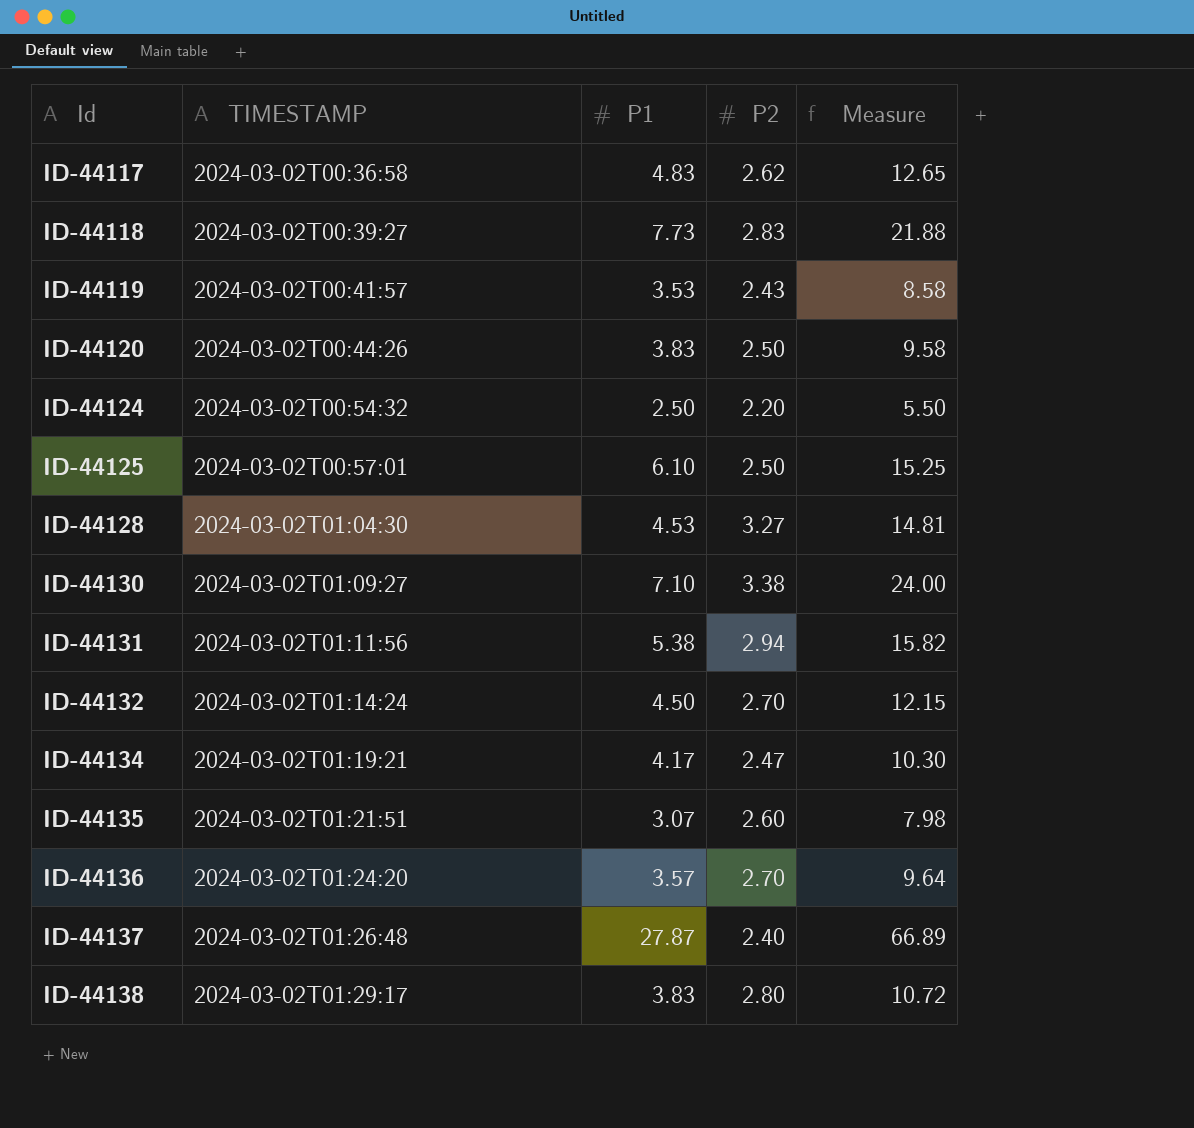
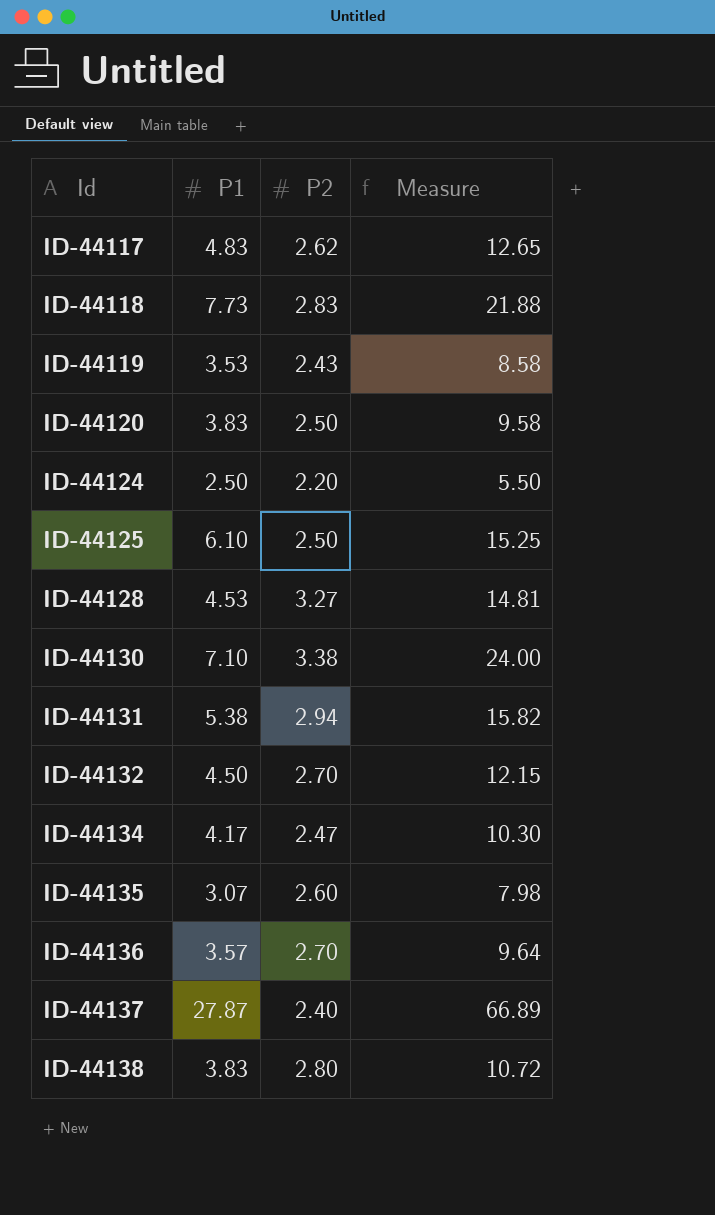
column TIMESTAMP | position: 2 -> none

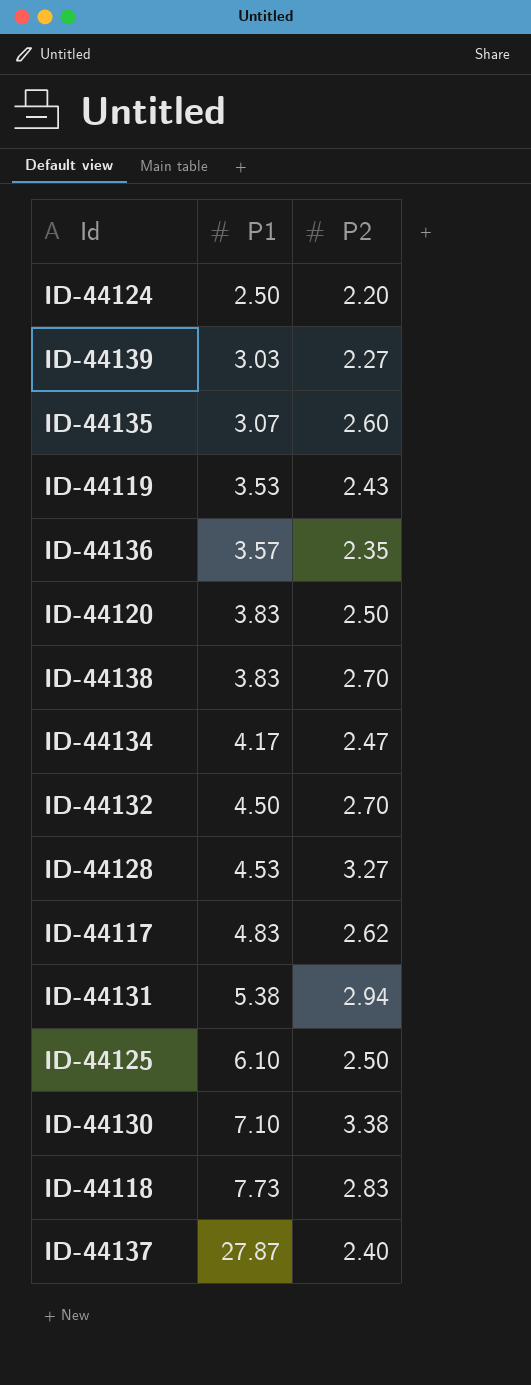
row order: Id ascending -> P1 ascending
column Measure | formula: [P1] * [P2] -> none
row ID-44139: none -> 3.03 | 2.27
ID-44136 | P2: 2.70 -> 2.35
ID-44138 | P2: 2.80 -> 2.70

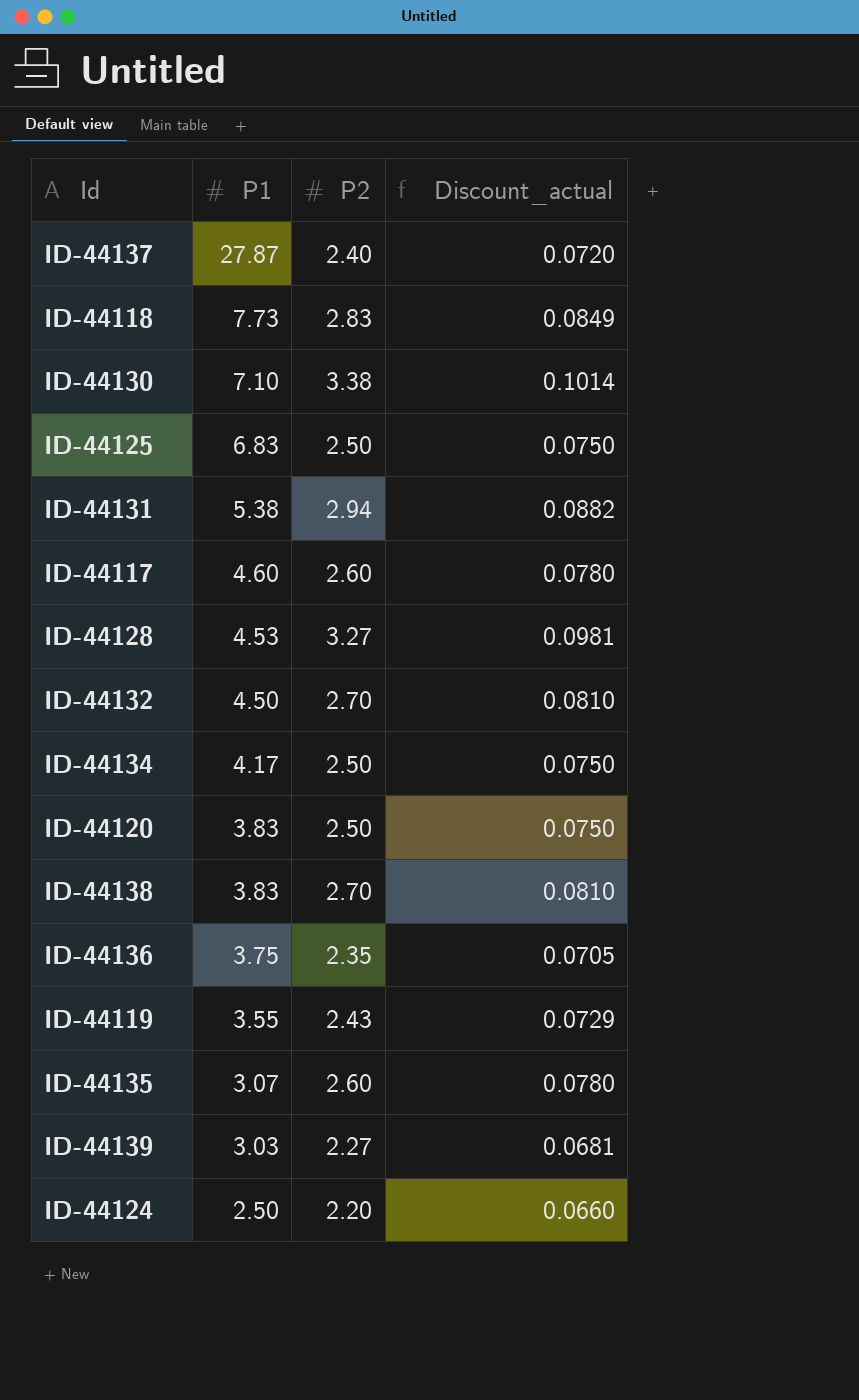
row order: P1 ascending -> P1 descending
column Discount_actual | formula: none -> [P2] * 0.03
ID-44125 | P1: 6.10 -> 6.83
ID-44117 | P1: 4.83 -> 4.60
ID-44117 | P2: 2.62 -> 2.60
ID-44134 | P2: 2.47 -> 2.50
ID-44136 | P1: 3.57 -> 3.75
ID-44119 | P1: 3.53 -> 3.55

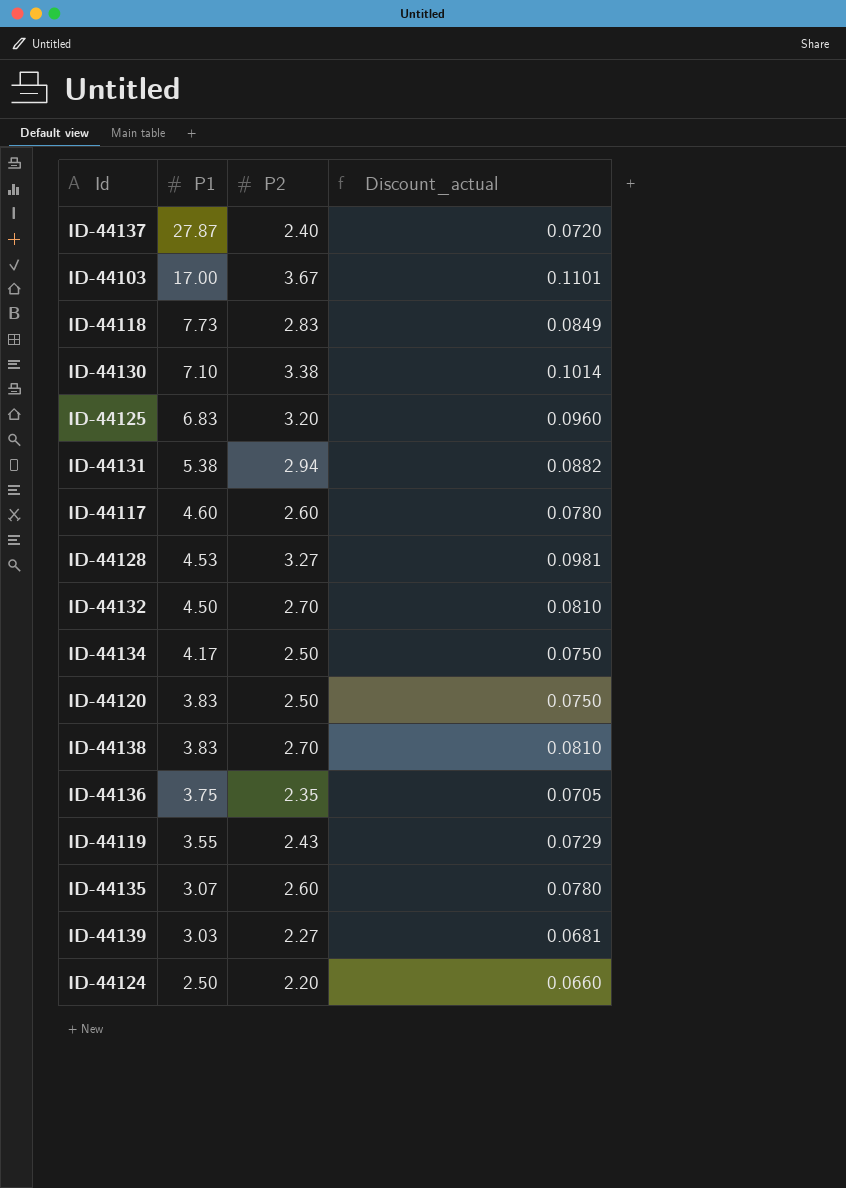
row ID-44103: none -> 17.00 | 3.67 | 0.1101
ID-44125 | P2: 2.50 -> 3.20
ID-44125 | Discount_actual: 0.0750 -> 0.0960

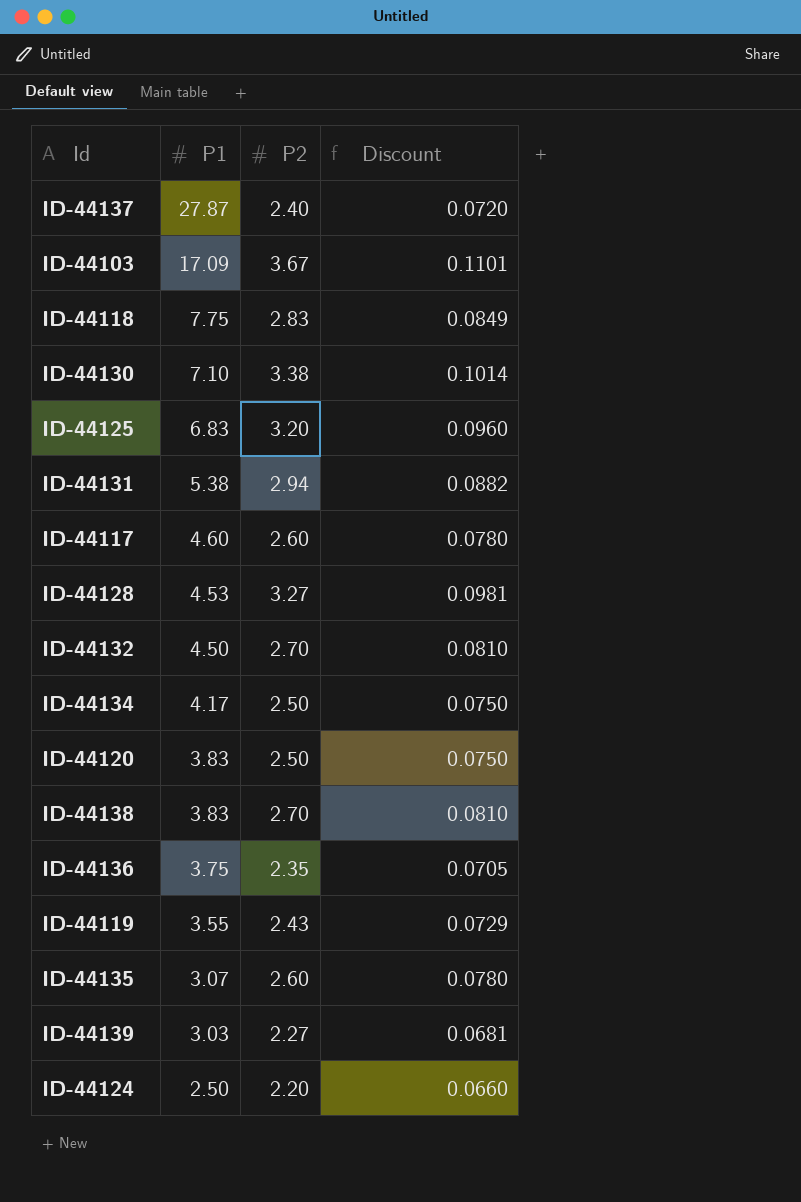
column name: Discount_actual -> Discount
ID-44103 | P1: 17.00 -> 17.09
ID-44118 | P1: 7.73 -> 7.75

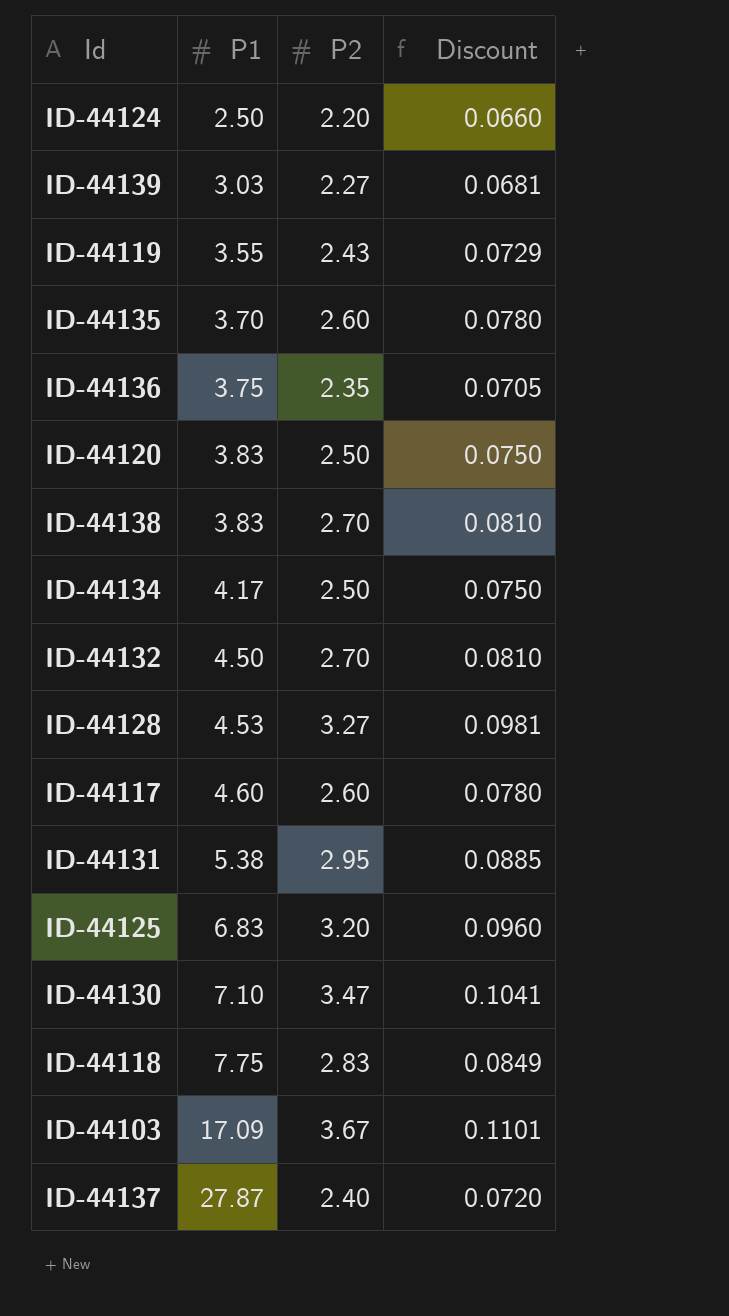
row order: P1 descending -> P1 ascending
ID-44135 | P1: 3.07 -> 3.70
ID-44131 | P2: 2.94 -> 2.95
ID-44131 | Discount: 0.0882 -> 0.0885
ID-44130 | P2: 3.38 -> 3.47
ID-44130 | Discount: 0.1014 -> 0.1041

